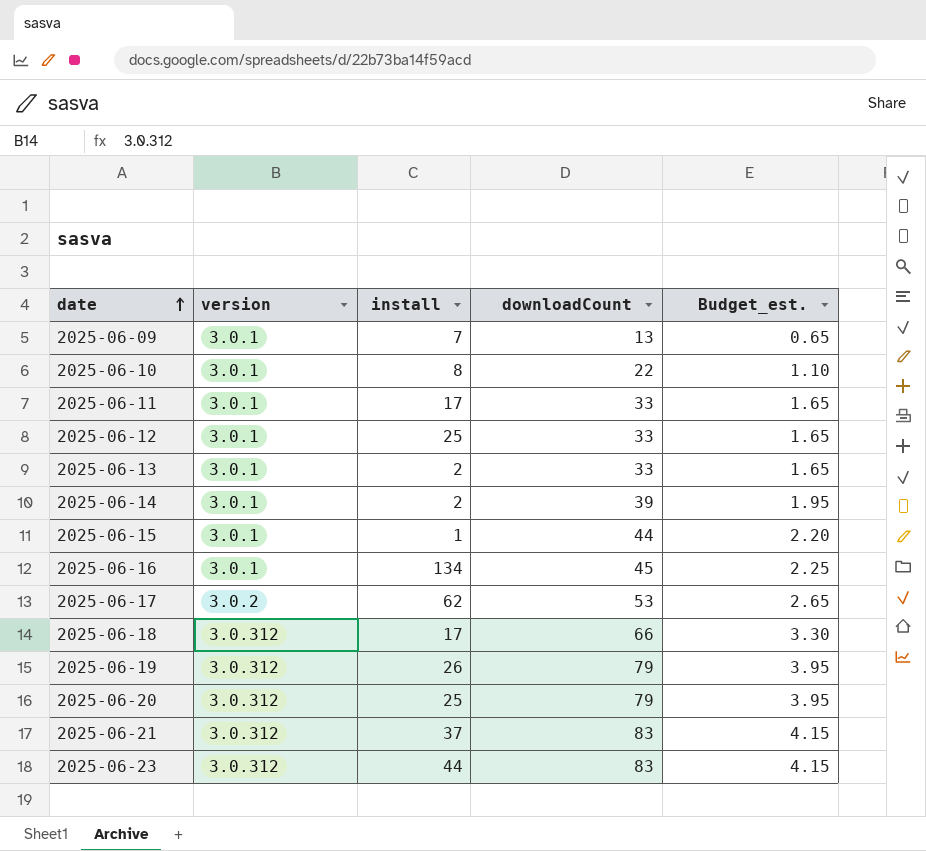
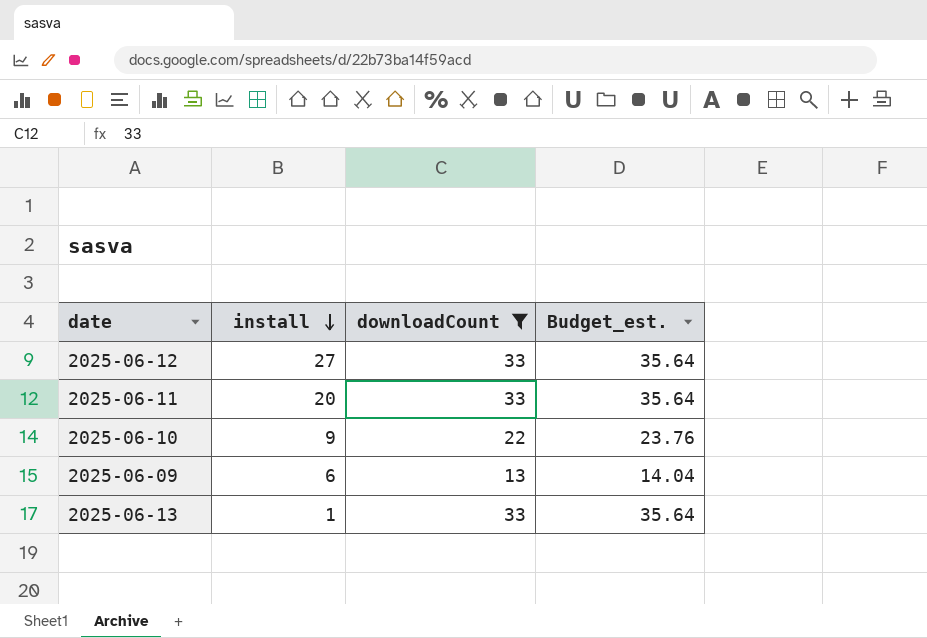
filter: none -> downloadCount <= 33
row order: date ascending -> install descending
column version | position: 2 -> none
column Budget_est. | formula: [downloadCount] * 0.05 -> [downloadCount] * 1.08
2025-06-12 | install: 25 -> 27
2025-06-11 | install: 17 -> 20
2025-06-10 | install: 8 -> 9
2025-06-09 | install: 7 -> 6
2025-06-13 | install: 2 -> 1

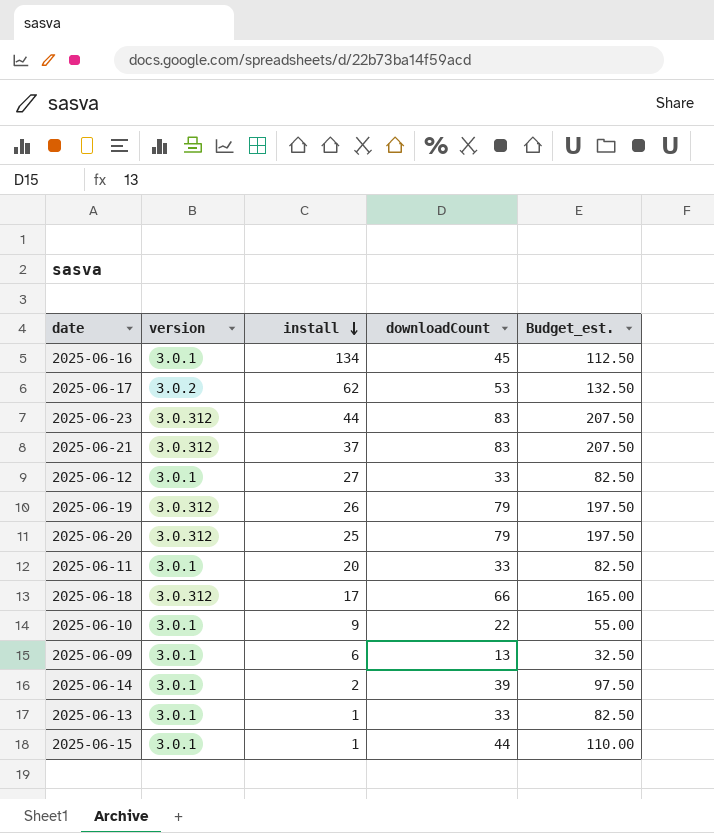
filter: downloadCount <= 33 -> none
column version | position: none -> 2
column Budget_est. | formula: [downloadCount] * 1.08 -> [downloadCount] * 2.5

